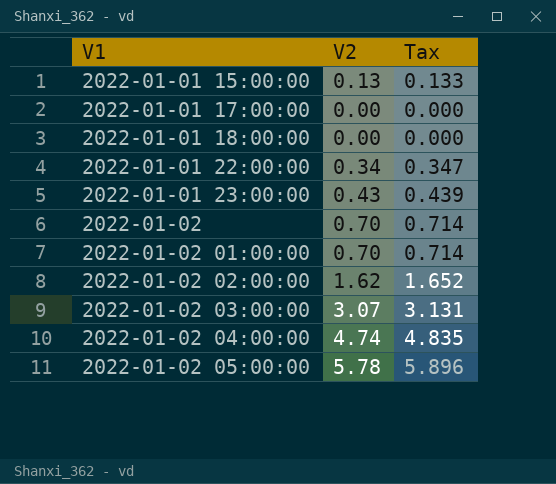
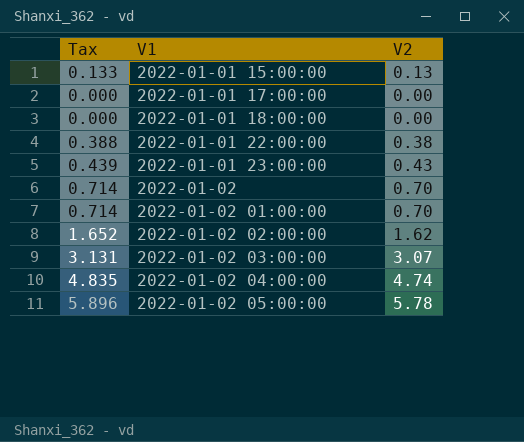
column Tax | position: 3 -> 1
2022-01-01 22:00:00 | Tax: 0.347 -> 0.388
2022-01-01 22:00:00 | V2: 0.34 -> 0.38

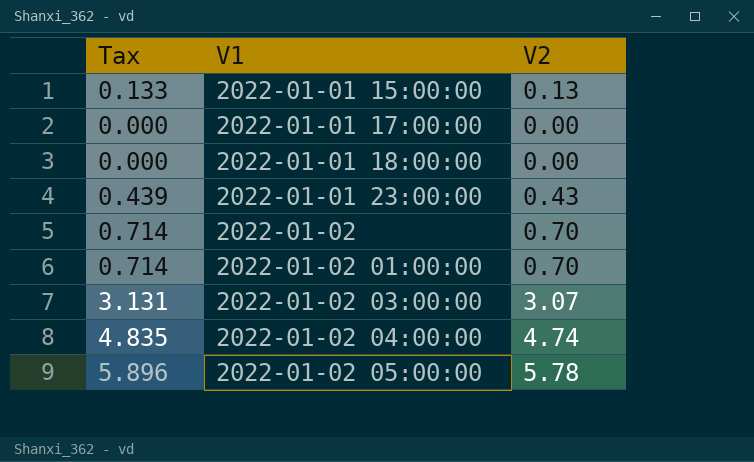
row 2022-01-01 22:00:00: 0.388 | 0.38 -> none
row 2022-01-02 02:00:00: 1.652 | 1.62 -> none

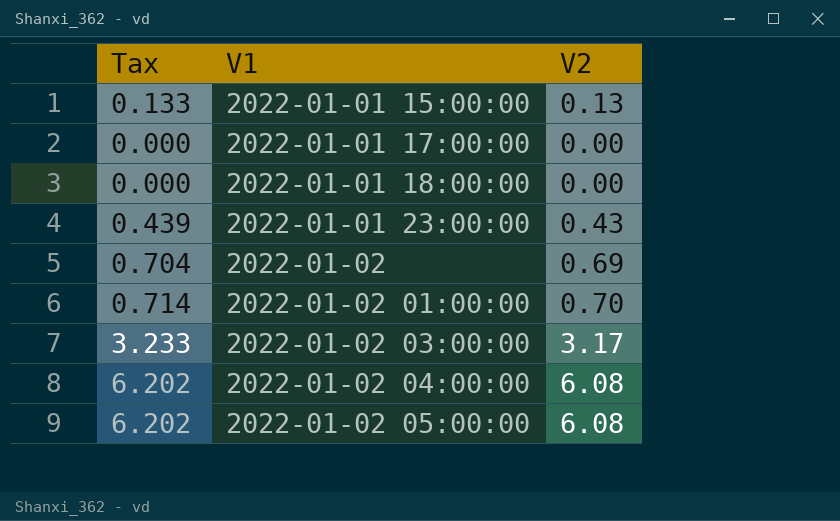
2022-01-02 | Tax: 0.714 -> 0.704
2022-01-02 | V2: 0.70 -> 0.69
2022-01-02 03:00:00 | Tax: 3.131 -> 3.233
2022-01-02 03:00:00 | V2: 3.07 -> 3.17
2022-01-02 04:00:00 | Tax: 4.835 -> 6.202
2022-01-02 04:00:00 | V2: 4.74 -> 6.08
2022-01-02 05:00:00 | Tax: 5.896 -> 6.202
2022-01-02 05:00:00 | V2: 5.78 -> 6.08

